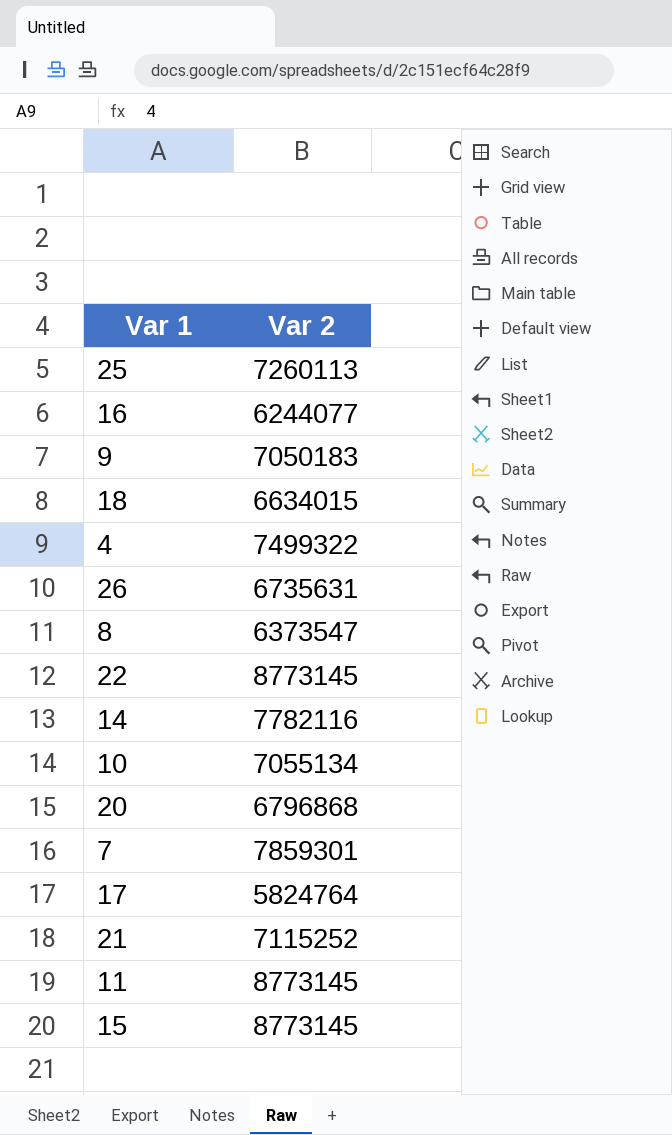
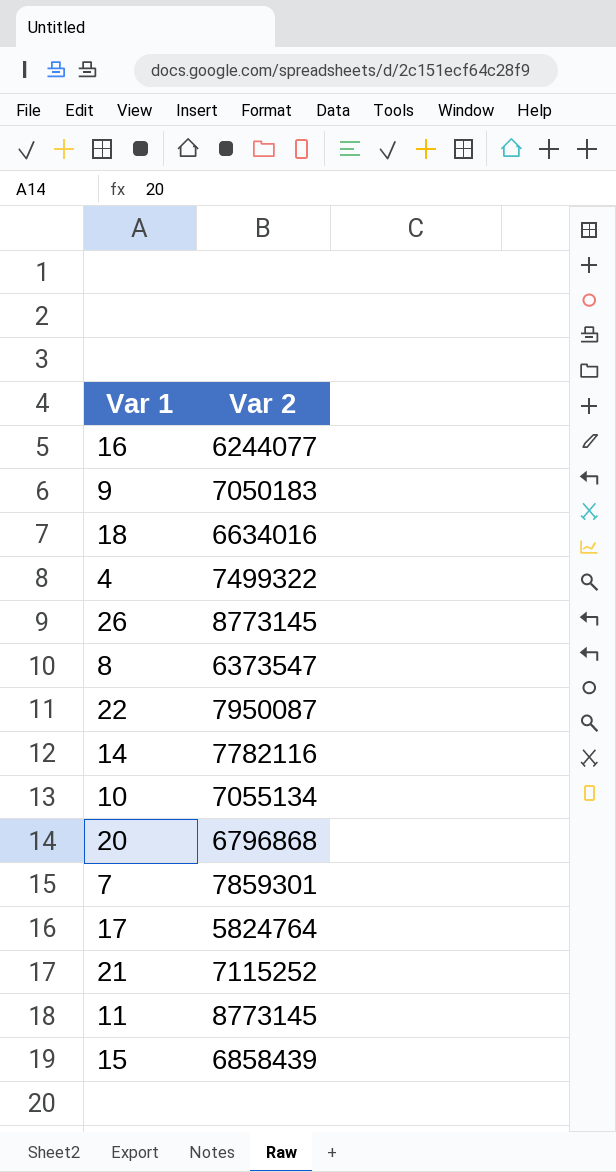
row 25: 7260113 -> none
18 | Var 2: 6634015 -> 6634016
26 | Var 2: 6735631 -> 8773145
22 | Var 2: 8773145 -> 7950087
15 | Var 2: 8773145 -> 6858439

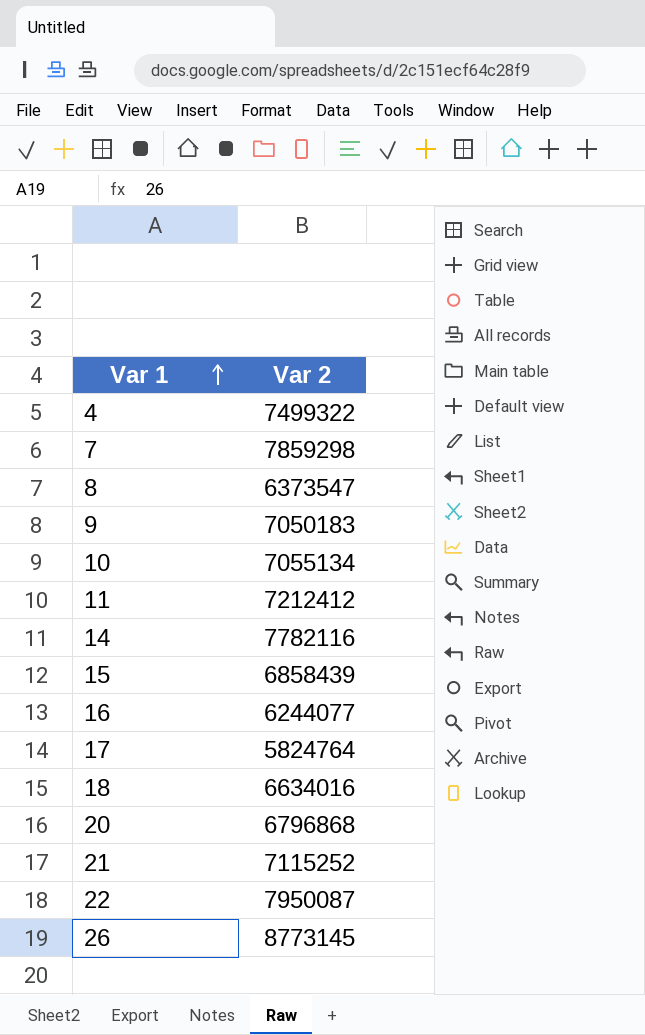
row order: none -> Var 1 ascending
7 | Var 2: 7859301 -> 7859298
11 | Var 2: 8773145 -> 7212412

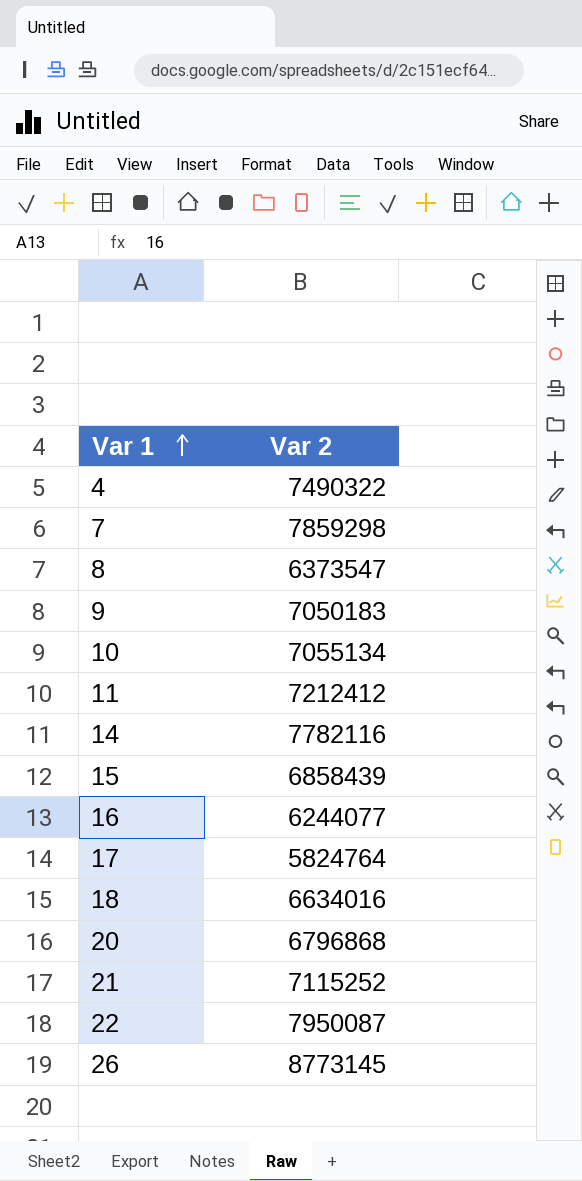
4 | Var 2: 7499322 -> 7490322

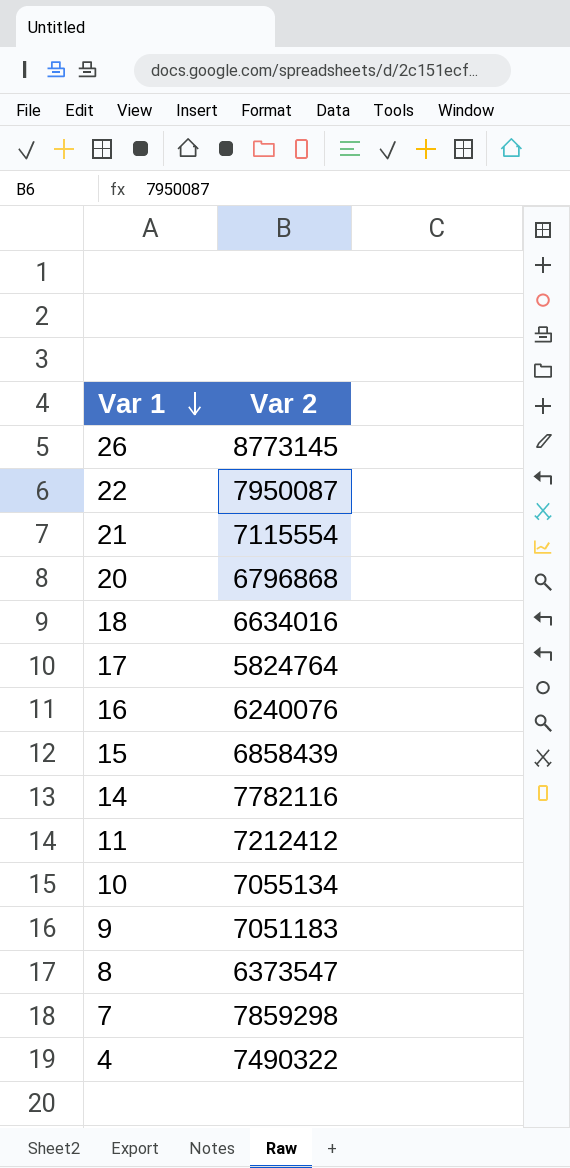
row order: Var 1 ascending -> Var 1 descending
21 | Var 2: 7115252 -> 7115554
16 | Var 2: 6244077 -> 6240076
9 | Var 2: 7050183 -> 7051183

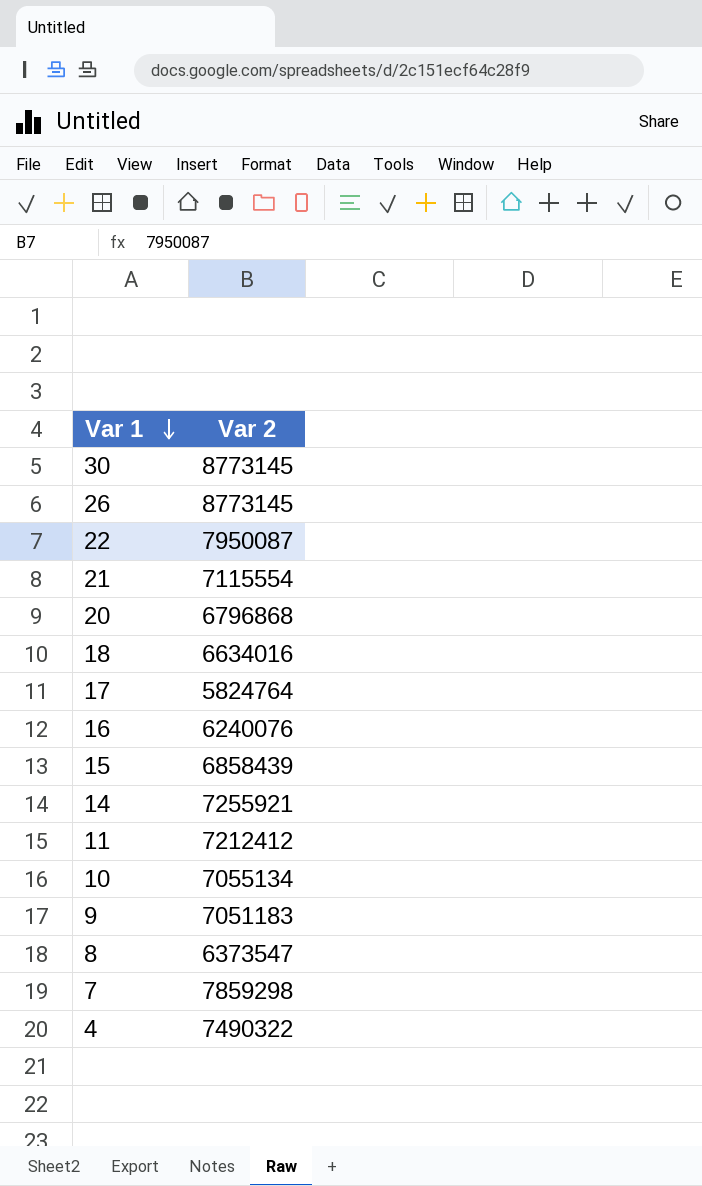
row 30: none -> 8773145
14 | Var 2: 7782116 -> 7255921

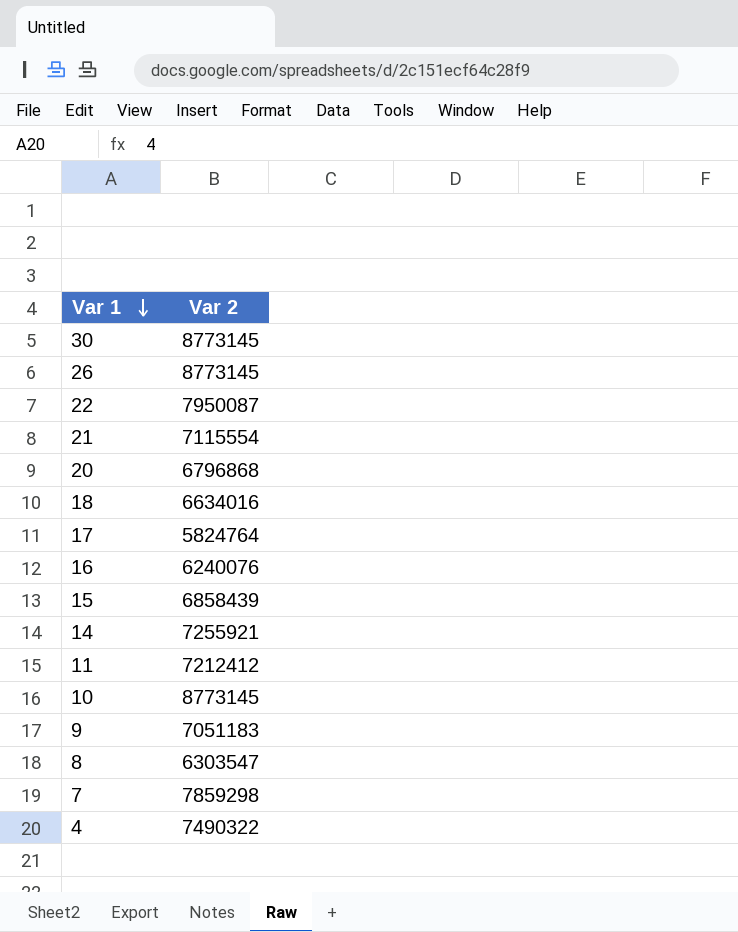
10 | Var 2: 7055134 -> 8773145
8 | Var 2: 6373547 -> 6303547

